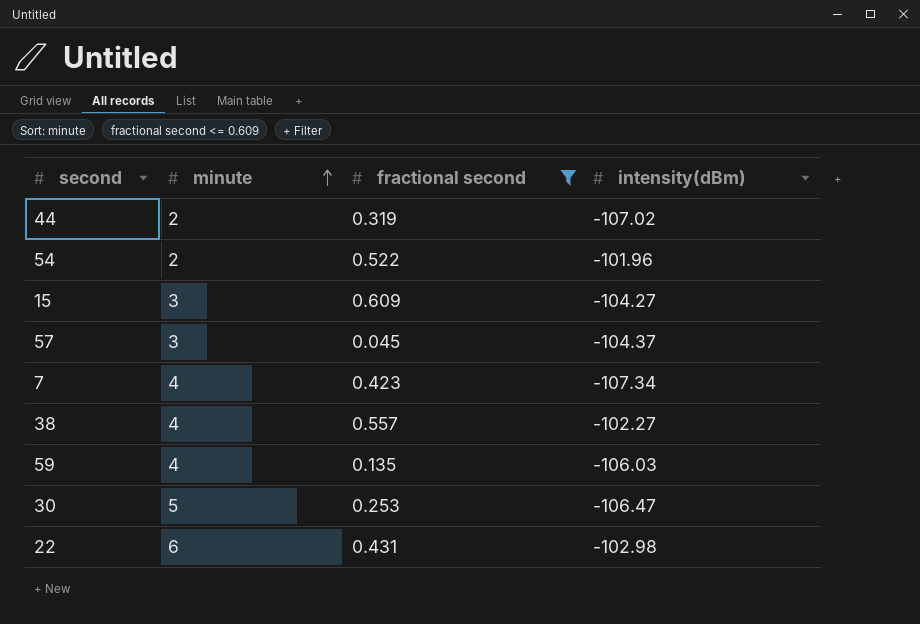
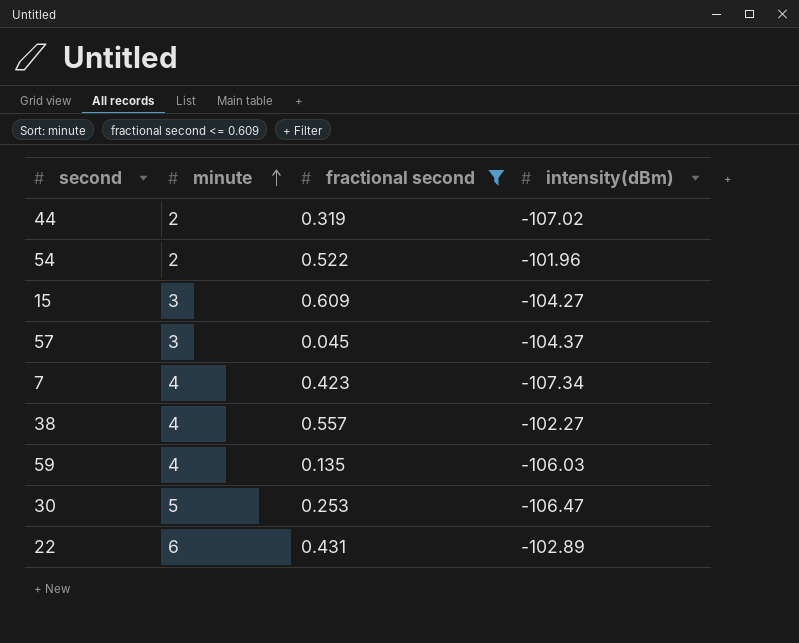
22 | intensity(dBm): -102.98 -> -102.89

